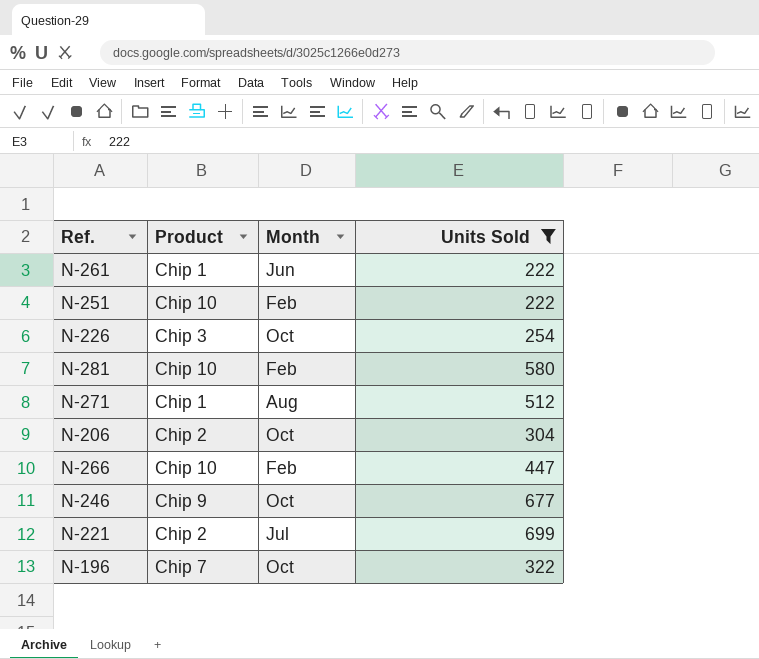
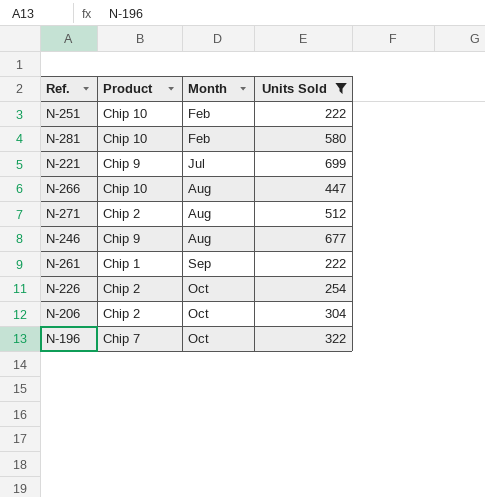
row order: none -> Month ascending
N-221 | Product: Chip 2 -> Chip 9
N-266 | Month: Feb -> Aug
N-271 | Product: Chip 1 -> Chip 2
N-246 | Month: Oct -> Aug
N-261 | Month: Jun -> Sep
N-226 | Product: Chip 3 -> Chip 2

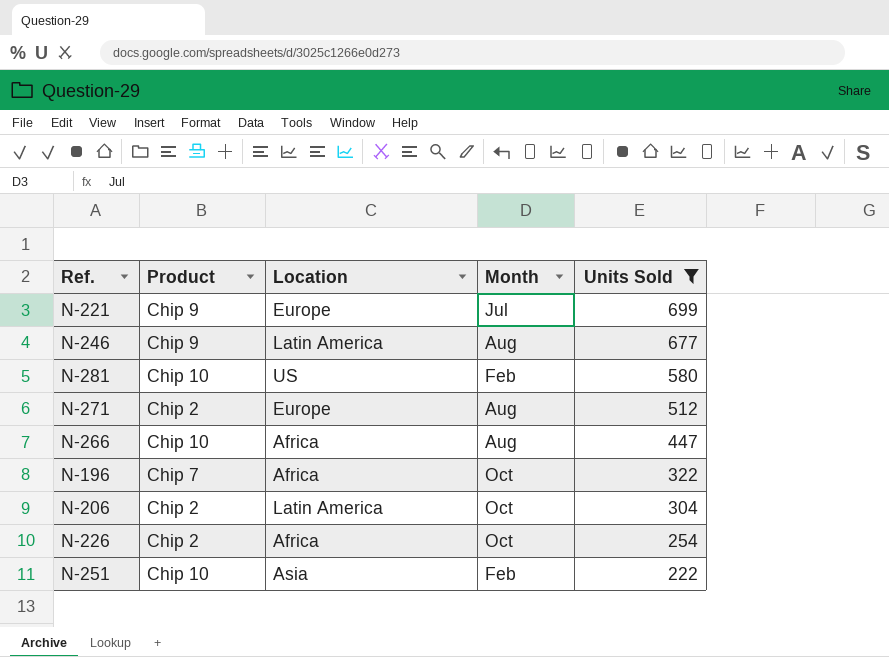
row order: Month ascending -> Units Sold descending
column Location | position: none -> 3
row N-261: Chip 1 | Sep | 222 -> none

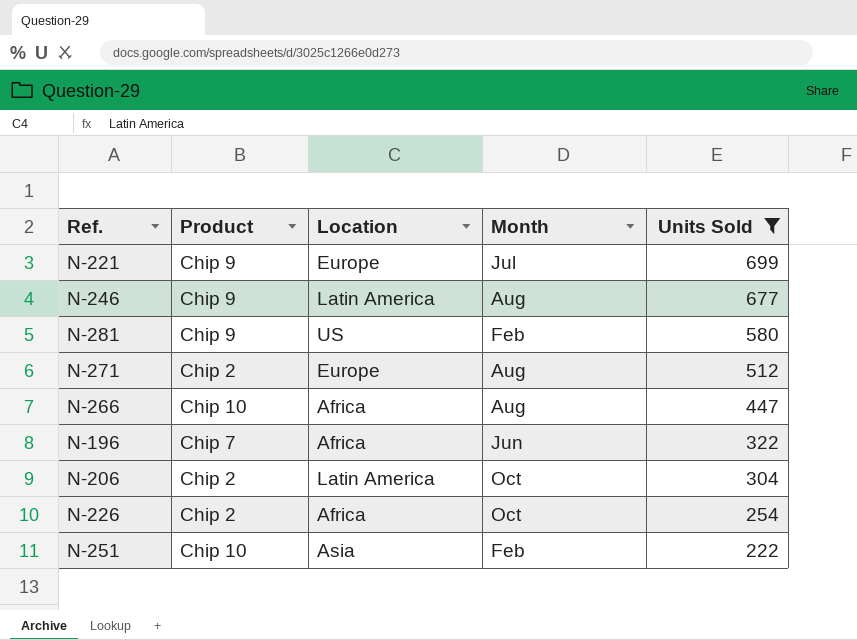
N-281 | Product: Chip 10 -> Chip 9
N-196 | Month: Oct -> Jun

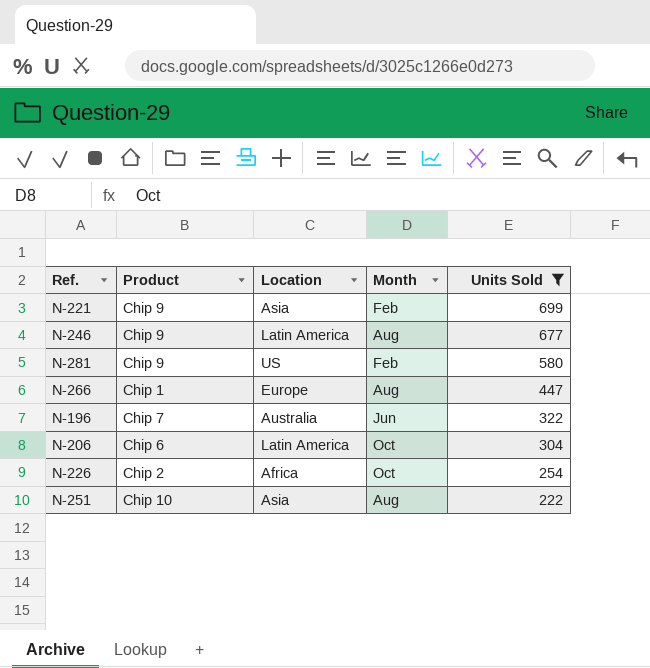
row N-271: Chip 2 | Europe | Aug | 512 -> none
N-221 | Location: Europe -> Asia
N-221 | Month: Jul -> Feb
N-266 | Product: Chip 10 -> Chip 1
N-266 | Location: Africa -> Europe
N-196 | Location: Africa -> Australia
N-206 | Product: Chip 2 -> Chip 6
N-251 | Month: Feb -> Aug

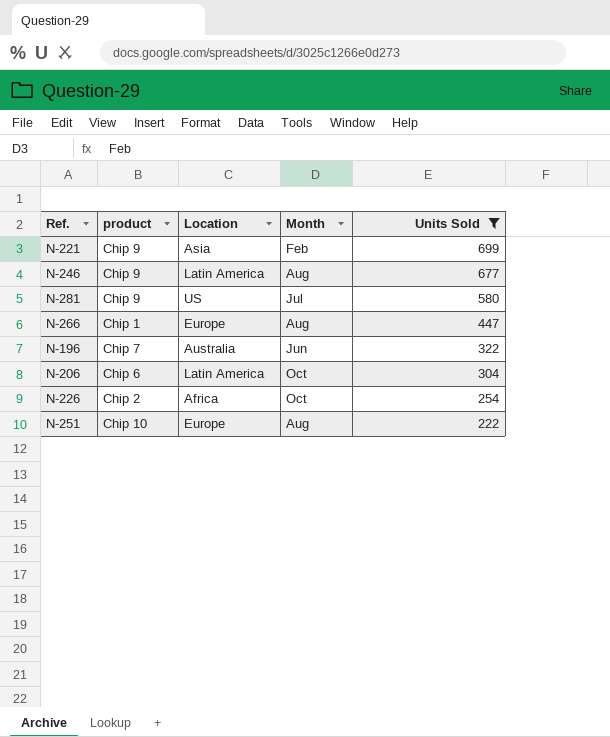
column name: Product -> product
N-281 | Month: Feb -> Jul
N-251 | Location: Asia -> Europe

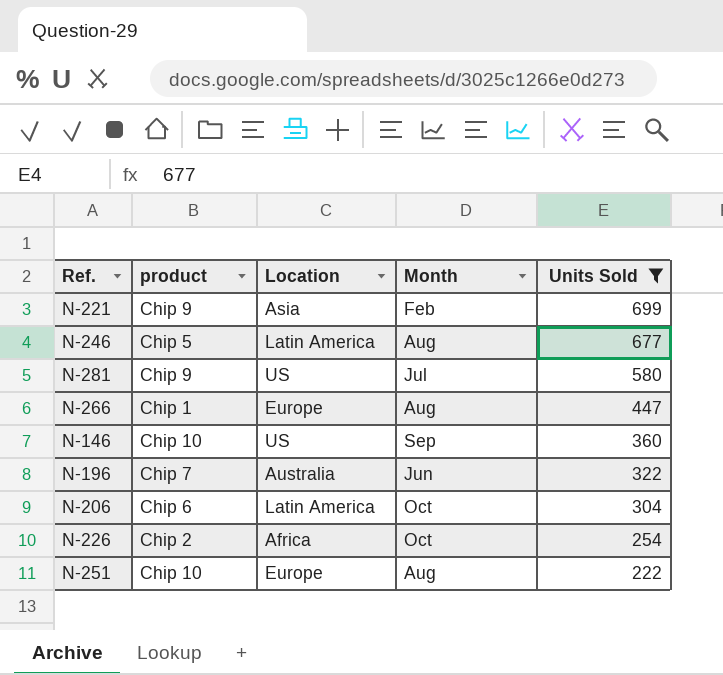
N-246 | product: Chip 9 -> Chip 5
row N-146: none -> Chip 10 | US | Sep | 360

